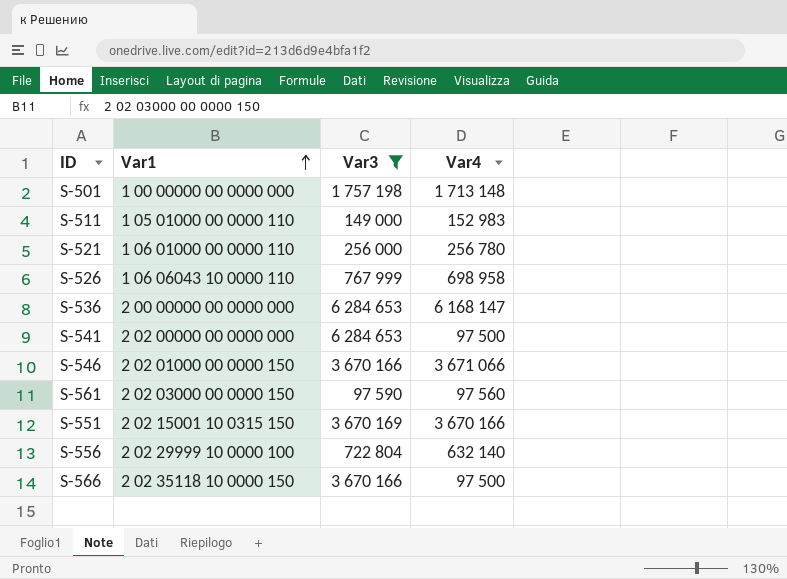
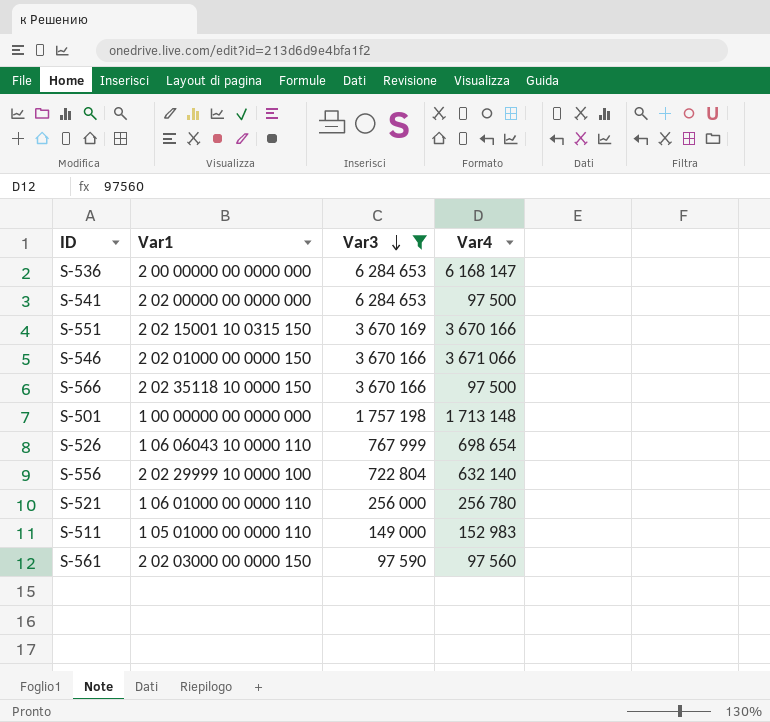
row order: Var1 ascending -> Var3 descending
S-526 | Var4: 698 958 -> 698 654

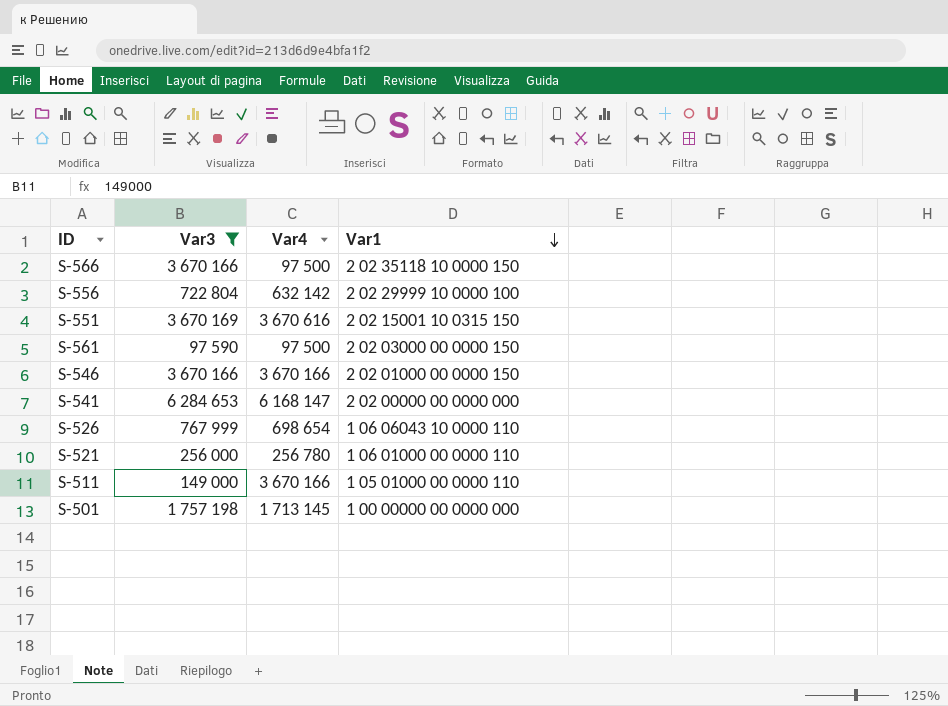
row order: Var3 descending -> Var1 descending
column Var1 | position: 2 -> 4
row S-536: 2 00 00000 00 0000 000 | 6 284 653 | 6 168 147 -> none
S-556 | Var4: 632 140 -> 632 142
S-551 | Var4: 3 670 166 -> 3 670 616
S-561 | Var4: 97 560 -> 97 500
S-546 | Var4: 3 671 066 -> 3 670 166
S-541 | Var4: 97 500 -> 6 168 147
S-511 | Var4: 152 983 -> 3 670 166
S-501 | Var4: 1 713 148 -> 1 713 145

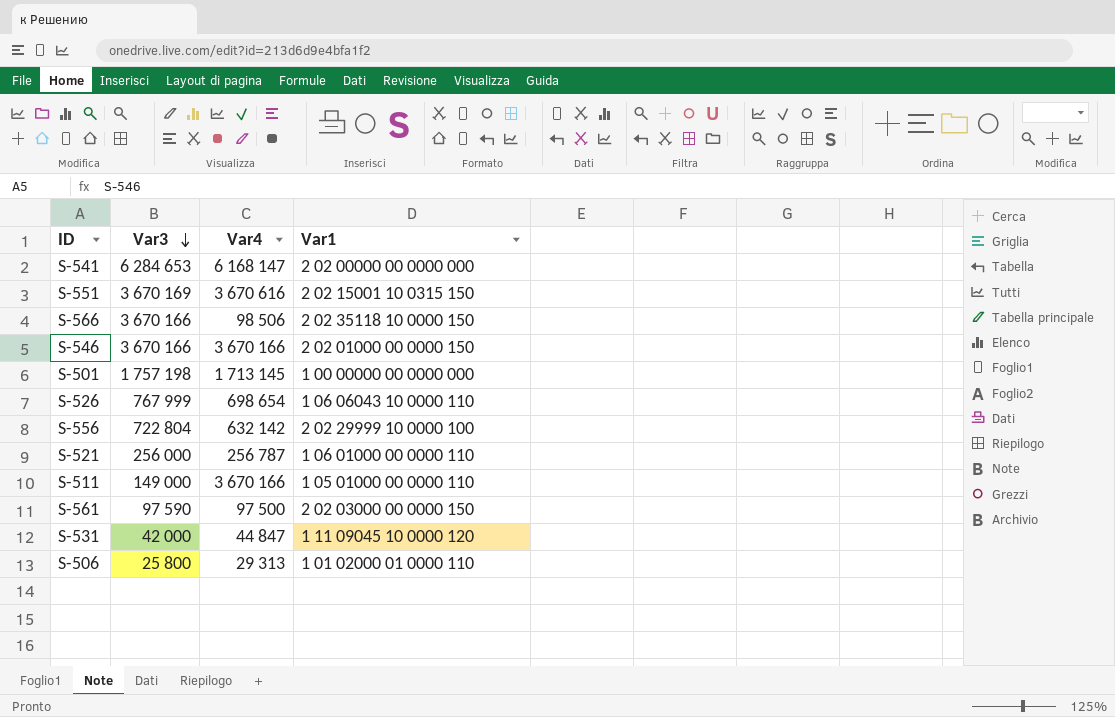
filter: Var3 >= 97 590 -> none
row order: Var1 descending -> Var3 descending
S-566 | Var4: 97 500 -> 98 506
S-521 | Var4: 256 780 -> 256 787

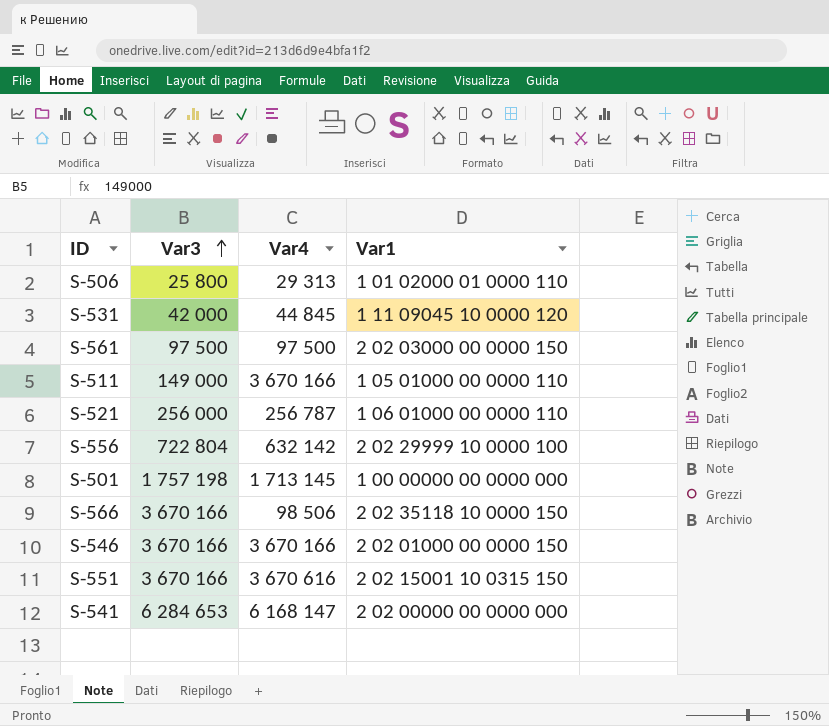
row order: Var3 descending -> Var3 ascending
row S-526: 767 999 | 698 654 | 1 06 06043 10 0000 110 -> none
S-531 | Var4: 44 847 -> 44 845
S-561 | Var3: 97 590 -> 97 500
S-551 | Var3: 3 670 169 -> 3 670 166

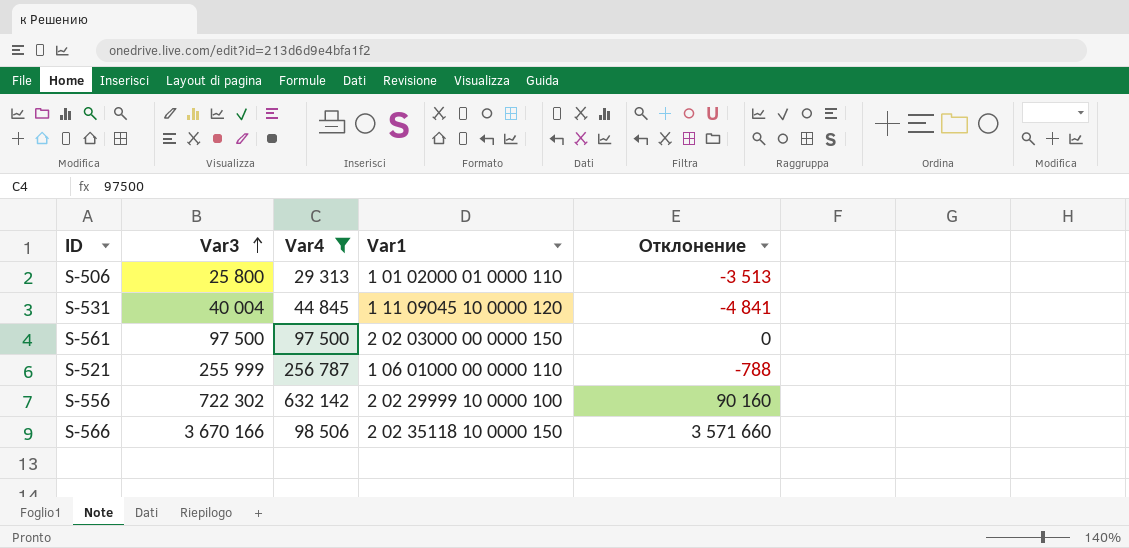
filter: none -> Var4 <= 632 142
column Отклонение | formula: none -> [Var3] - [Var4]
S-531 | Var3: 42 000 -> 40 004
S-521 | Var3: 256 000 -> 255 999
S-556 | Var3: 722 804 -> 722 302

